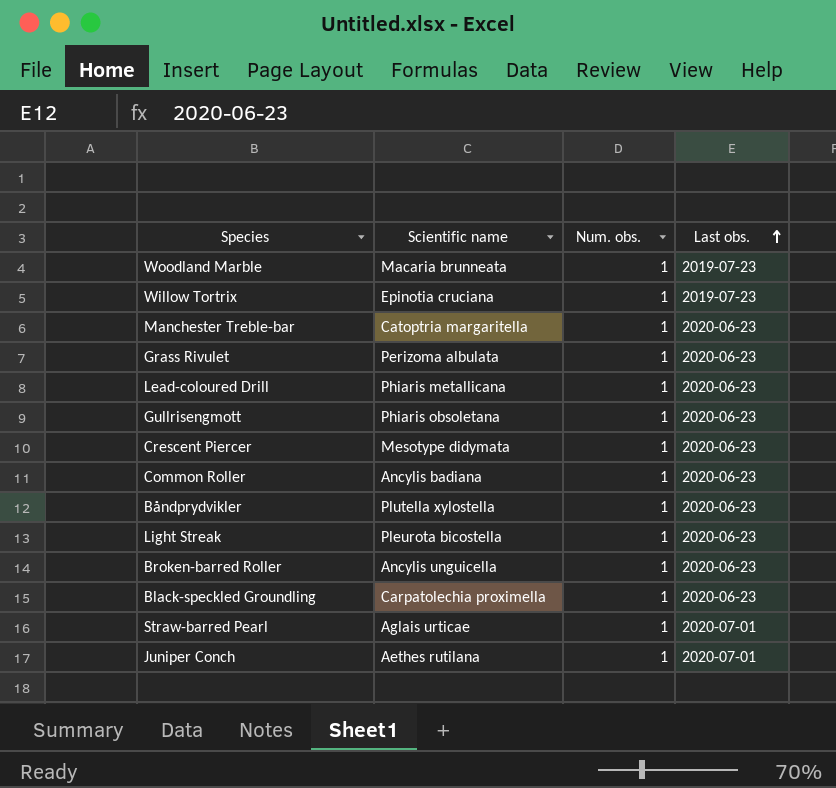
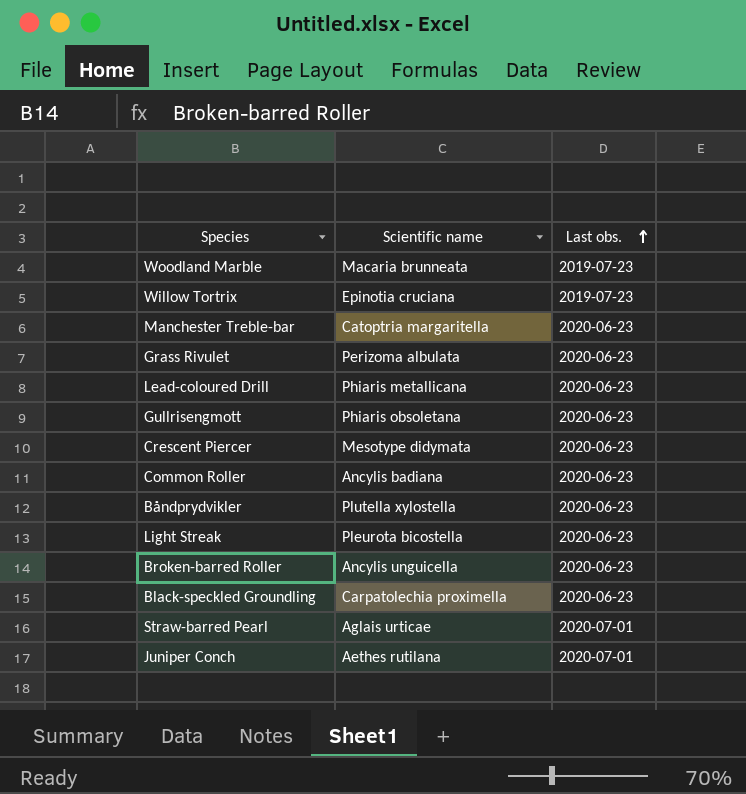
column Num. obs. | position: 3 -> none

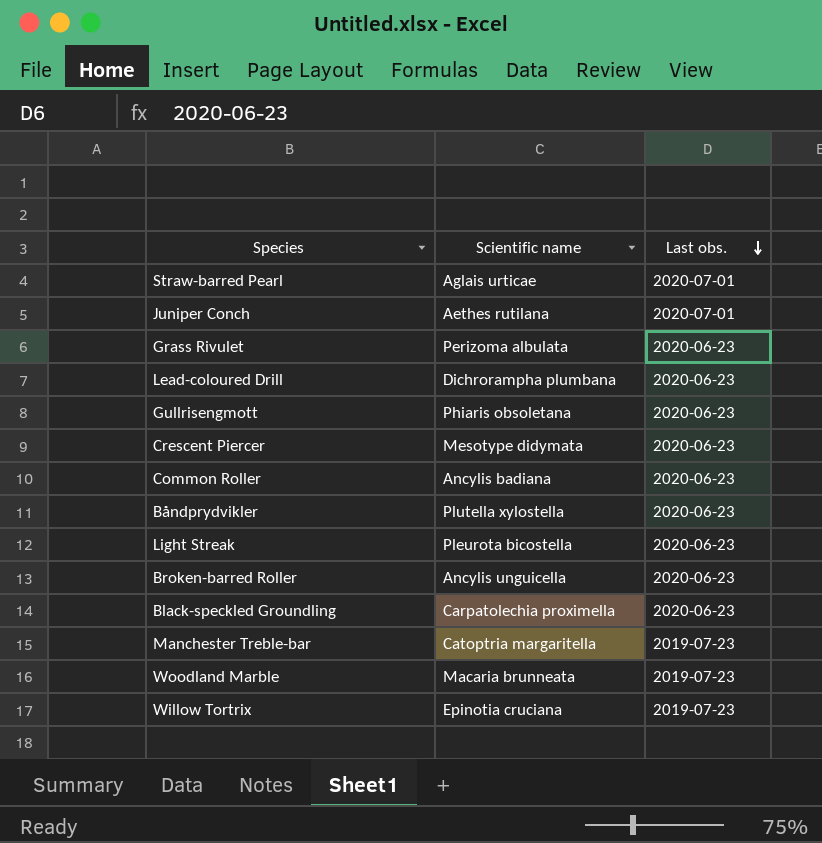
row order: Last obs. ascending -> Last obs. descending
Lead-coloured Drill | Scientific name: Phiaris metallicana -> Dichrorampha plumbana
Manchester Treble-bar | Last obs.: 2020-06-23 -> 2019-07-23

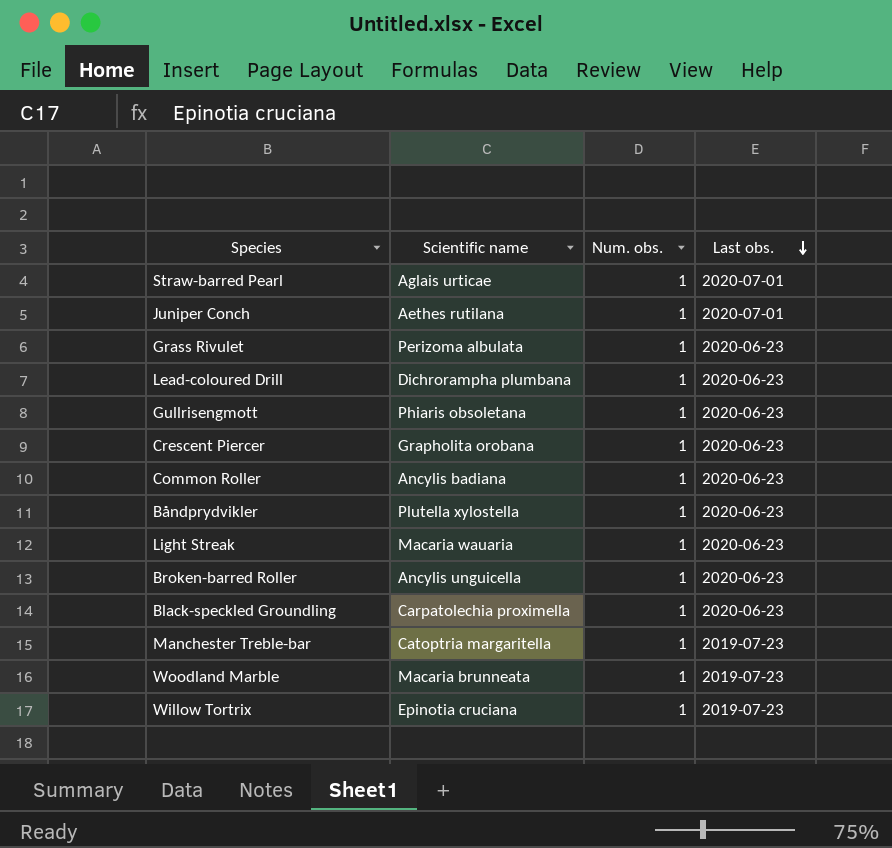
column Num. obs. | position: none -> 3
Crescent Piercer | Scientific name: Mesotype didymata -> Grapholita orobana
Light Streak | Scientific name: Pleurota bicostella -> Macaria wauaria

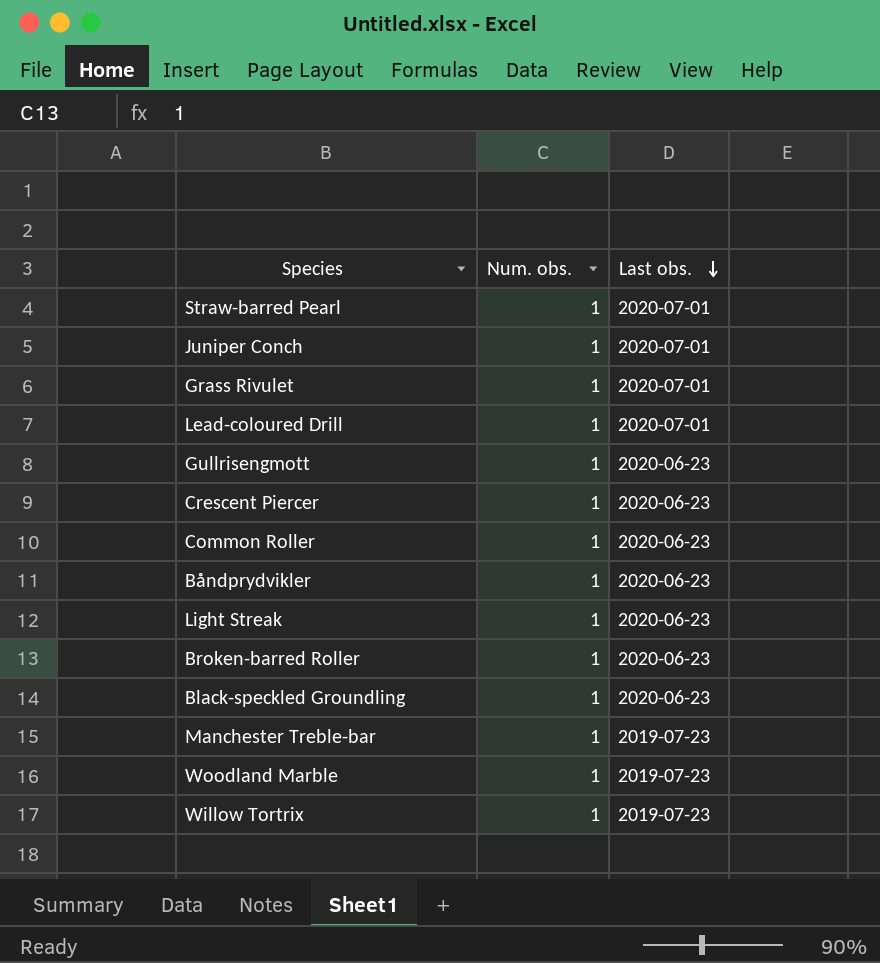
column Scientific name | position: 2 -> none
Grass Rivulet | Last obs.: 2020-06-23 -> 2020-07-01
Lead-coloured Drill | Last obs.: 2020-06-23 -> 2020-07-01

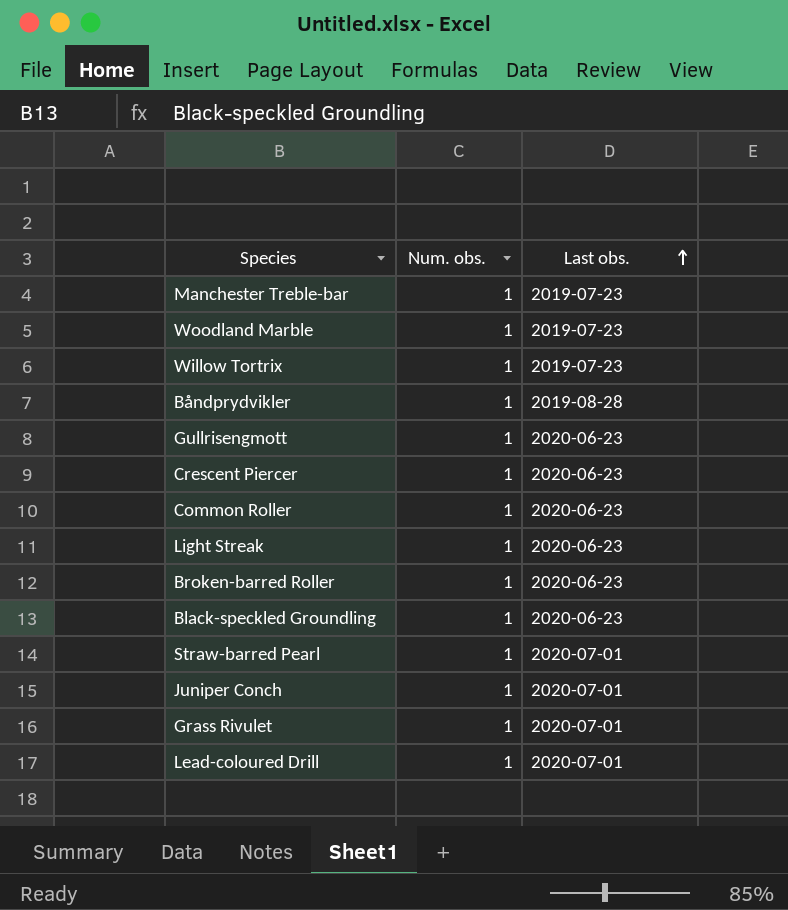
row order: Last obs. descending -> Last obs. ascending
Båndprydvikler | Last obs.: 2020-06-23 -> 2019-08-28

